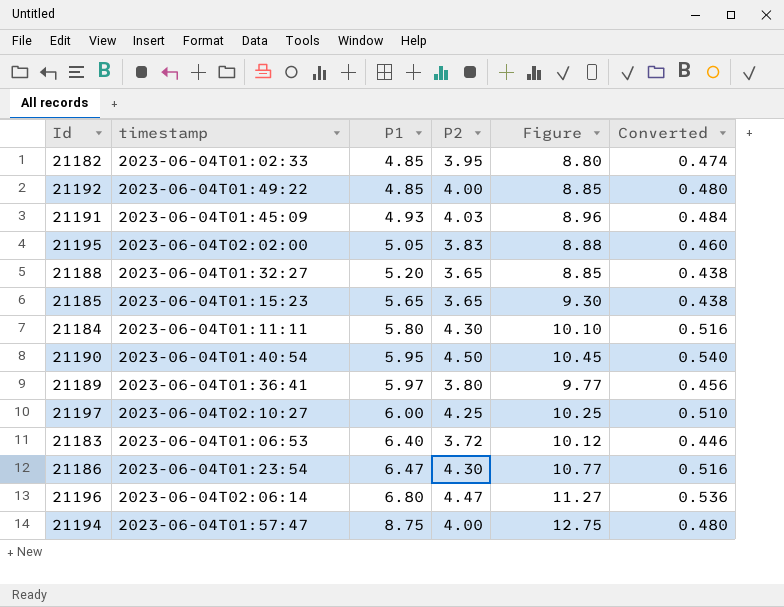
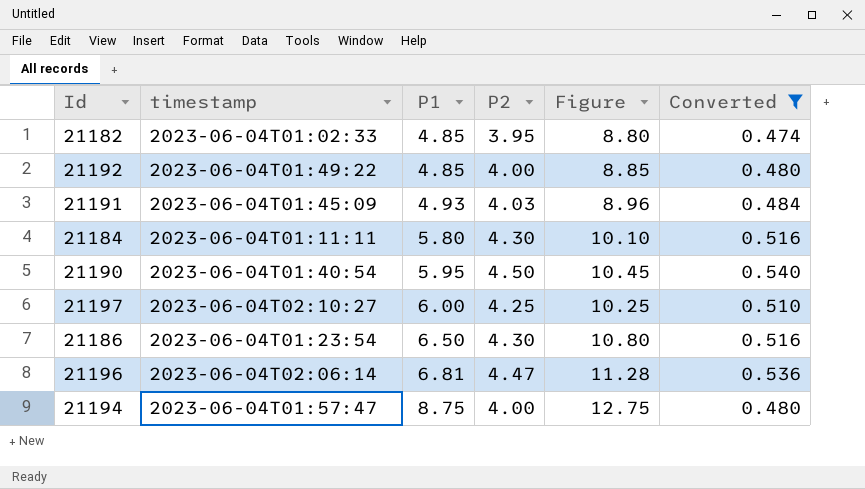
filter: none -> Converted >= 0.474
21186 | P1: 6.47 -> 6.50
21186 | Figure: 10.77 -> 10.80
21196 | P1: 6.80 -> 6.81
21196 | Figure: 11.27 -> 11.28

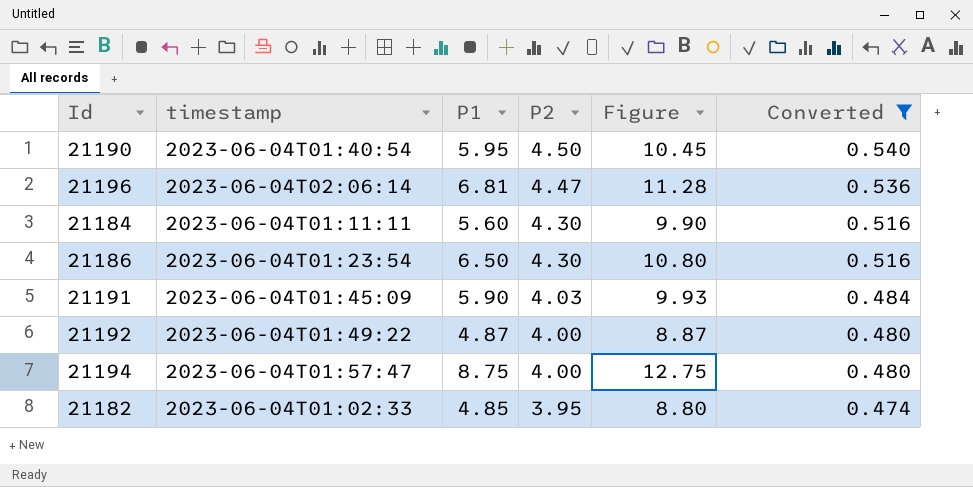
row order: P1 ascending -> P2 descending
row 21197: 2023-06-04T02:10:27 | 6.00 | 4.25 | 10.25 | 0.510 -> none
21184 | P1: 5.80 -> 5.60
21184 | Figure: 10.10 -> 9.90
21191 | P1: 4.93 -> 5.90
21191 | Figure: 8.96 -> 9.93
21192 | P1: 4.85 -> 4.87
21192 | Figure: 8.85 -> 8.87

